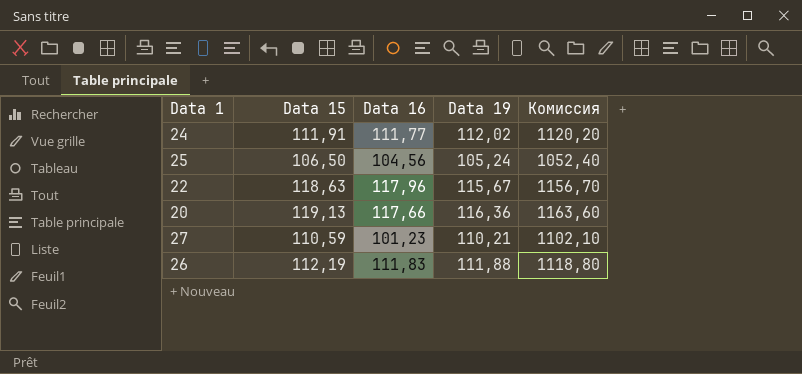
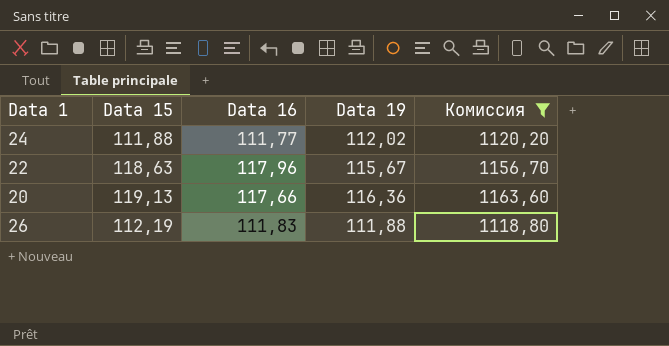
filter: none -> Комиссия >= 1118,80
24 | Data 15: 111,91 -> 111,88

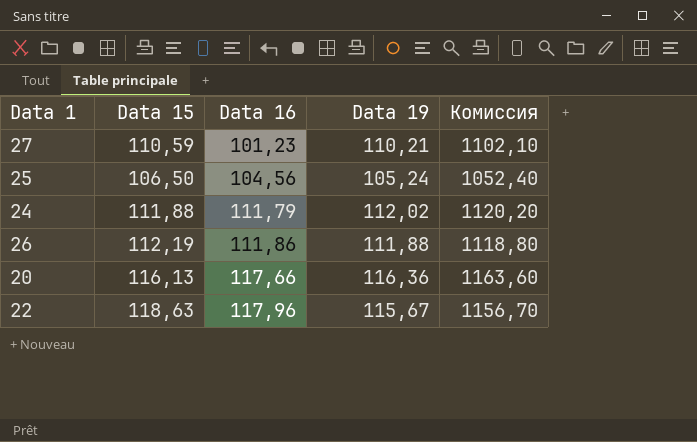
filter: Комиссия >= 1118,80 -> none
row order: none -> Data 16 ascending
24 | Data 16: 111,77 -> 111,79
26 | Data 16: 111,83 -> 111,86
20 | Data 15: 119,13 -> 116,13

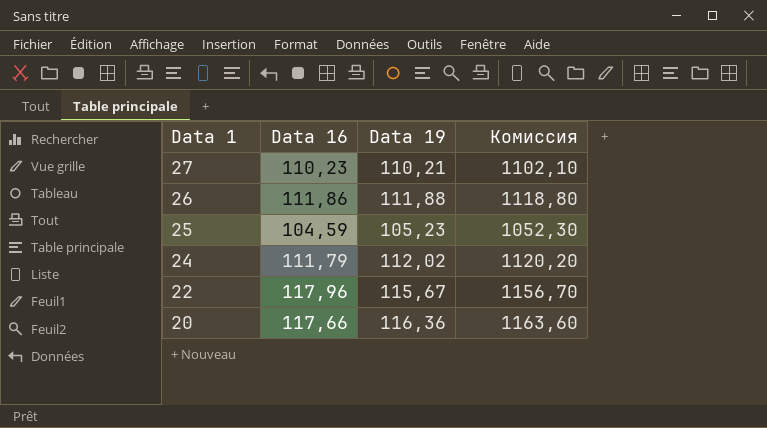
row order: Data 16 ascending -> Data 1 descending
column Data 15 | position: 2 -> none
27 | Data 16: 101,23 -> 110,23
25 | Data 16: 104,56 -> 104,59
25 | Data 19: 105,24 -> 105,23
25 | Комиссия: 1052,40 -> 1052,30

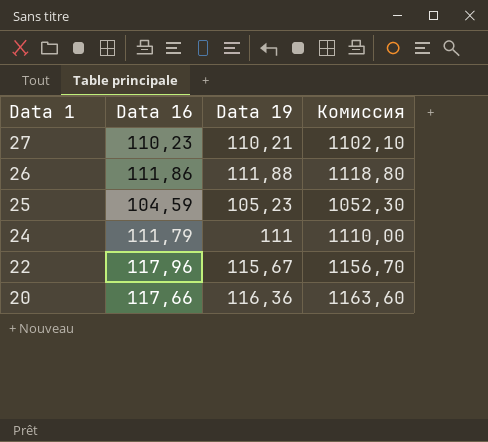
24 | Data 19: 112,02 -> 111
24 | Комиссия: 1120,20 -> 1110,00

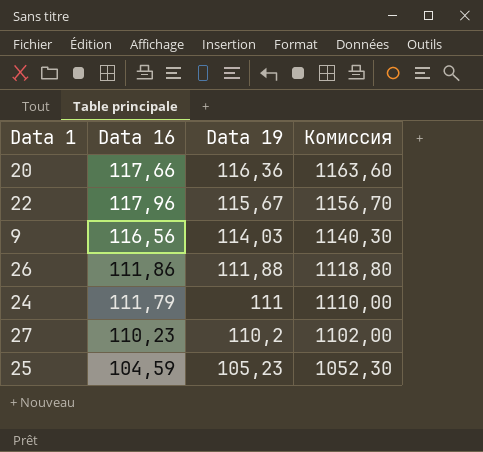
row order: Data 1 descending -> Data 19 descending
row 9: none -> 116,56 | 114,03 | 1140,30
27 | Data 19: 110,21 -> 110,2
27 | Комиссия: 1102,10 -> 1102,00

